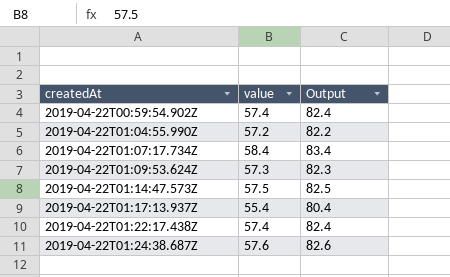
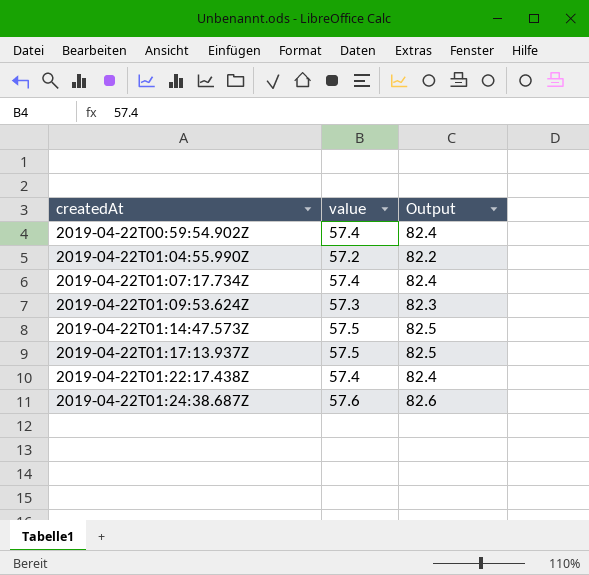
2019-04-22T01:07:17.734Z | value: 58.4 -> 57.4
2019-04-22T01:07:17.734Z | Output: 83.4 -> 82.4
2019-04-22T01:17:13.937Z | value: 55.4 -> 57.5
2019-04-22T01:17:13.937Z | Output: 80.4 -> 82.5

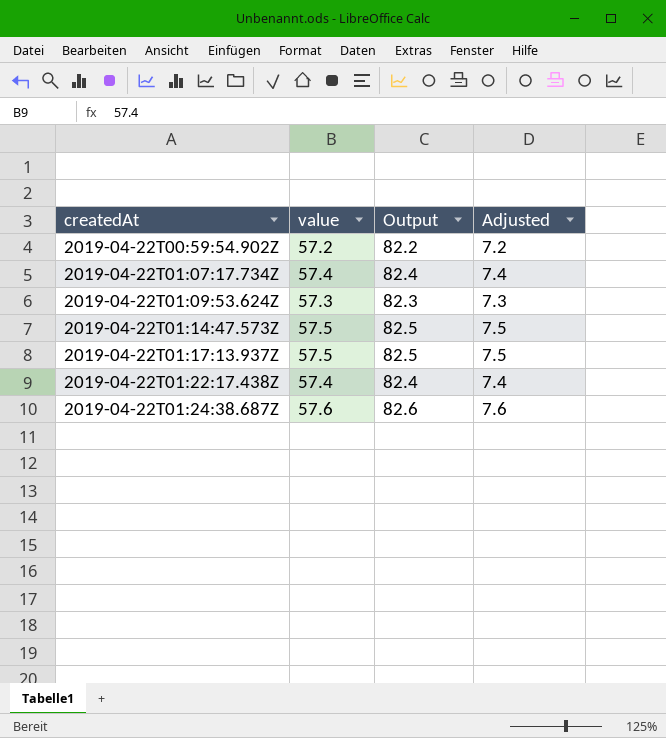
column Adjusted | formula: none -> [value] - 50
row 2019-04-22T01:04:55.990Z: 57.2 | 82.2 -> none
2019-04-22T00:59:54.902Z | value: 57.4 -> 57.2
2019-04-22T00:59:54.902Z | Output: 82.4 -> 82.2

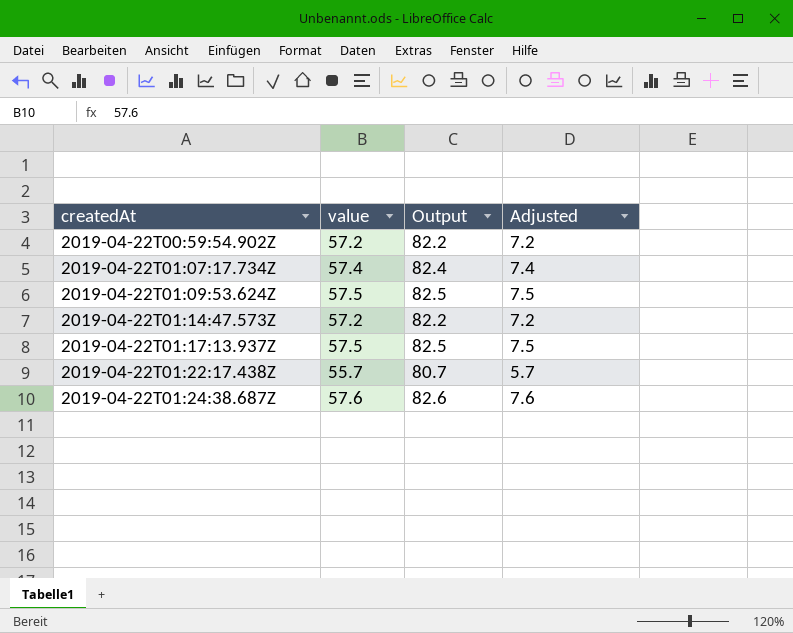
2019-04-22T01:09:53.624Z | value: 57.3 -> 57.5
2019-04-22T01:09:53.624Z | Output: 82.3 -> 82.5
2019-04-22T01:09:53.624Z | Adjusted: 7.3 -> 7.5
2019-04-22T01:14:47.573Z | value: 57.5 -> 57.2
2019-04-22T01:14:47.573Z | Output: 82.5 -> 82.2
2019-04-22T01:14:47.573Z | Adjusted: 7.5 -> 7.2
2019-04-22T01:22:17.438Z | value: 57.4 -> 55.7
2019-04-22T01:22:17.438Z | Output: 82.4 -> 80.7
2019-04-22T01:22:17.438Z | Adjusted: 7.4 -> 5.7

